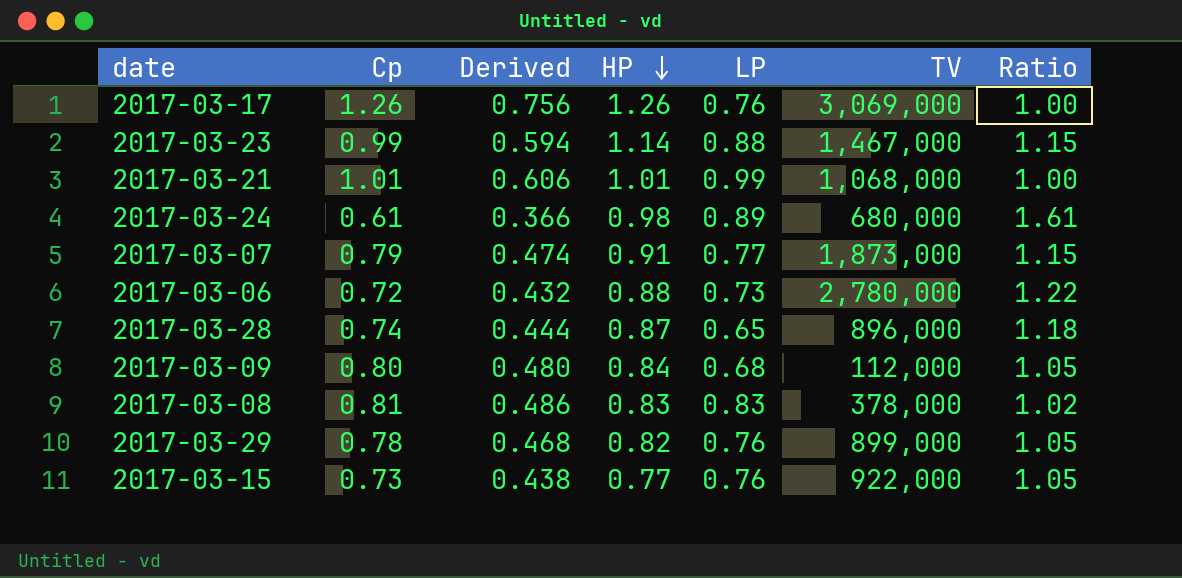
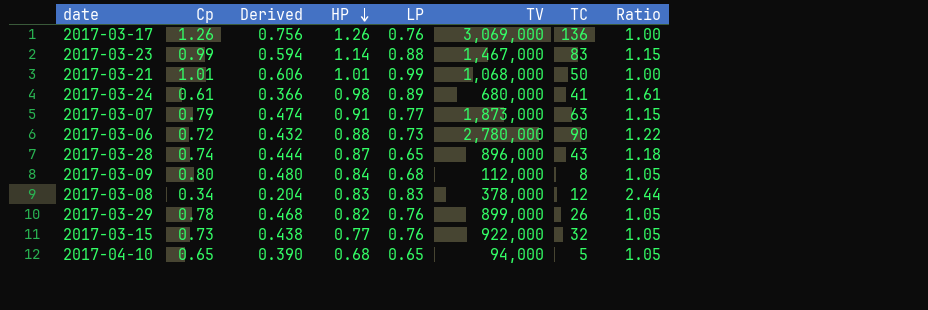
column TC | position: none -> 7
2017-03-08 | Cp: 0.81 -> 0.34
2017-03-08 | Derived: 0.486 -> 0.204
2017-03-08 | Ratio: 1.02 -> 2.44
row 2017-04-10: none -> 0.65 | 0.390 | 0.68 | 0.65 | 94,000 | 5 | 1.05

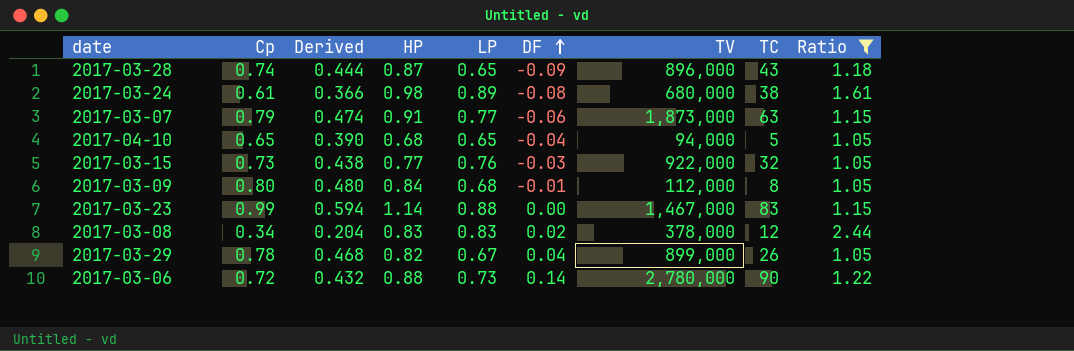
filter: none -> Ratio != 1.00
row order: HP descending -> DF ascending
column DF | position: none -> 6
2017-03-24 | TC: 41 -> 38
2017-03-29 | LP: 0.76 -> 0.67

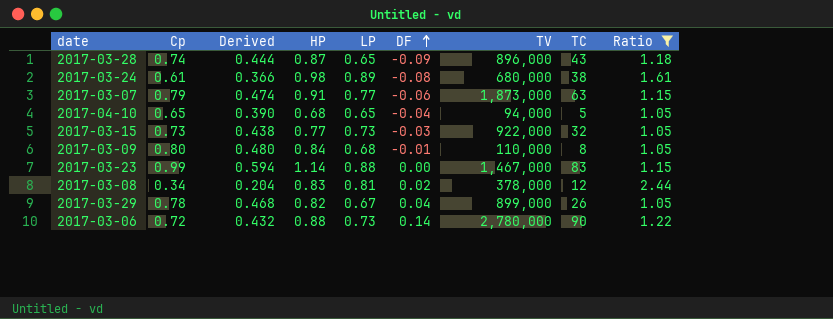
2017-03-15 | LP: 0.76 -> 0.73
2017-03-09 | TV: 112,000 -> 110,000
2017-03-08 | LP: 0.83 -> 0.81

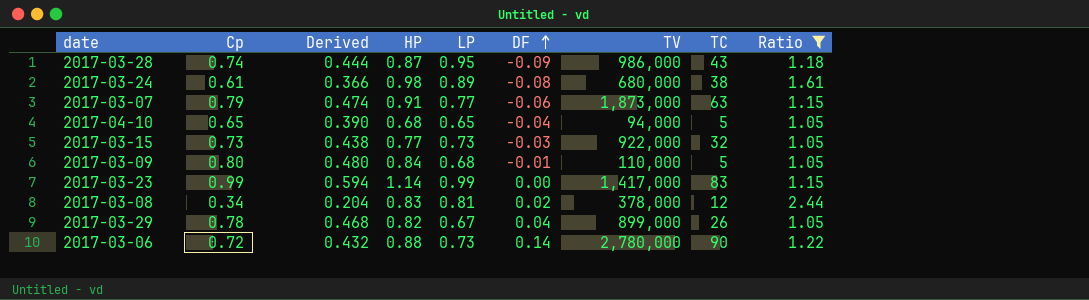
2017-03-28 | LP: 0.65 -> 0.95
2017-03-28 | TV: 896,000 -> 986,000
2017-03-09 | TC: 8 -> 5
2017-03-23 | LP: 0.88 -> 0.99
2017-03-23 | TV: 1,467,000 -> 1,417,000

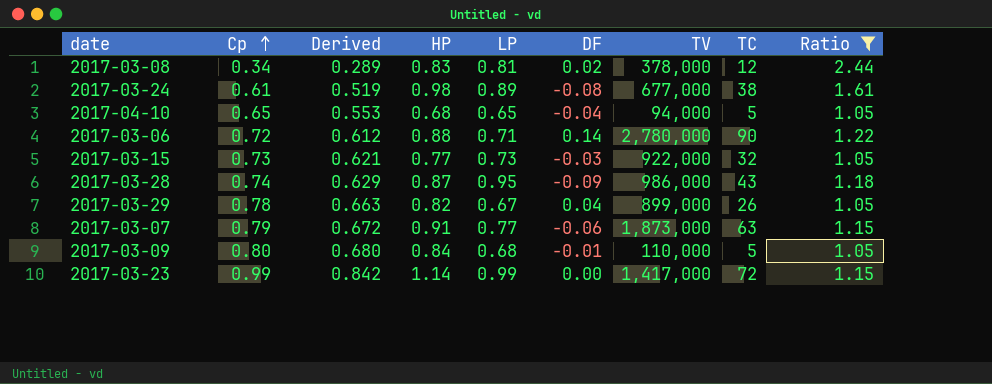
row order: DF ascending -> Cp ascending
column Derived | formula: [Cp] * 0.6 -> [Cp] * 0.85
2017-03-24 | TV: 680,000 -> 677,000
2017-03-06 | LP: 0.73 -> 0.71
2017-03-23 | TC: 83 -> 72

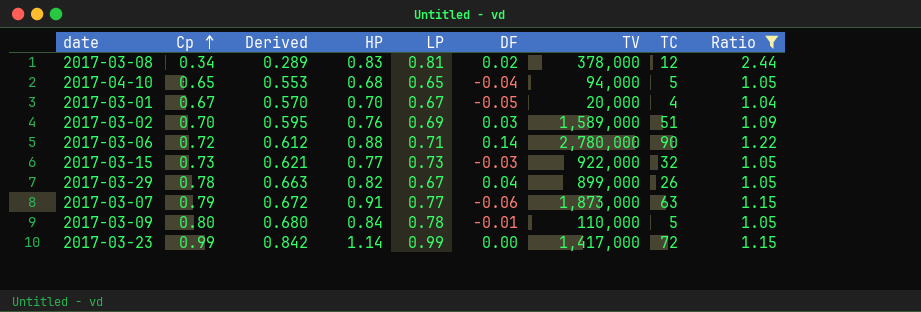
row 2017-03-24: 0.61 | 0.519 | 0.98 | 0.89 | -0.08 | 677,000 | 38 | 1.61 -> none
row 2017-03-28: 0.74 | 0.629 | 0.87 | 0.95 | -0.09 | 986,000 | 43 | 1.18 -> none
row 2017-03-01: none -> 0.67 | 0.570 | 0.70 | 0.67 | -0.05 | 20,000 | 4 | 1.04
row 2017-03-02: none -> 0.70 | 0.595 | 0.76 | 0.69 | 0.03 | 1,589,000 | 51 | 1.09
2017-03-09 | LP: 0.68 -> 0.78

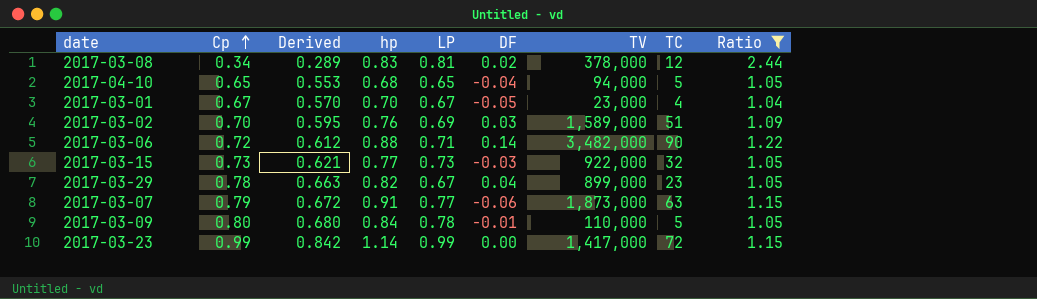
column name: HP -> hp
2017-03-01 | TV: 20,000 -> 23,000
2017-03-06 | TV: 2,780,000 -> 3,482,000
2017-03-29 | TC: 26 -> 23

